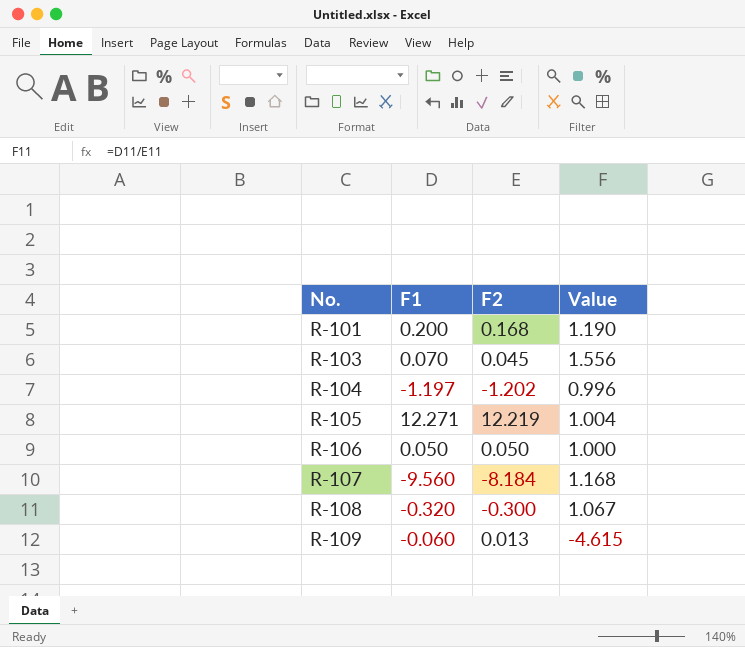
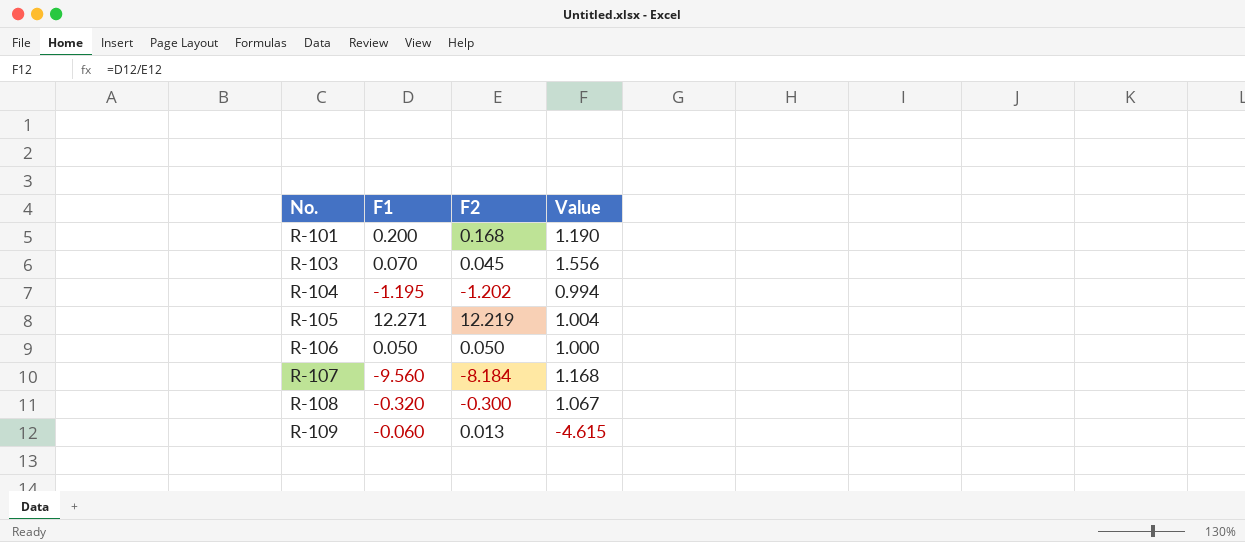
R-104 | F1: -1.197 -> -1.195
R-104 | Value: 0.996 -> 0.994

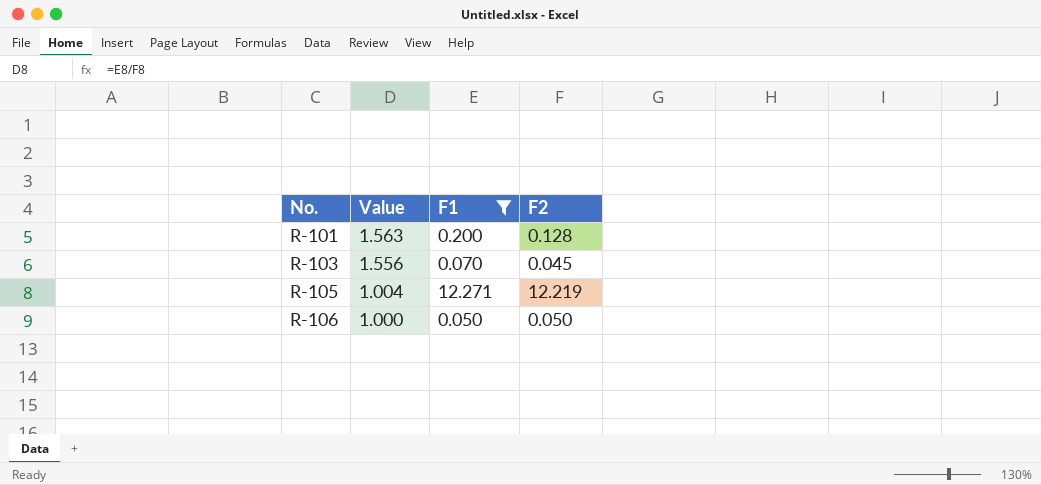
filter: none -> F1 >= 0.050
column Value | position: 4 -> 2
R-101 | Value: 1.190 -> 1.563
R-101 | F2: 0.168 -> 0.128

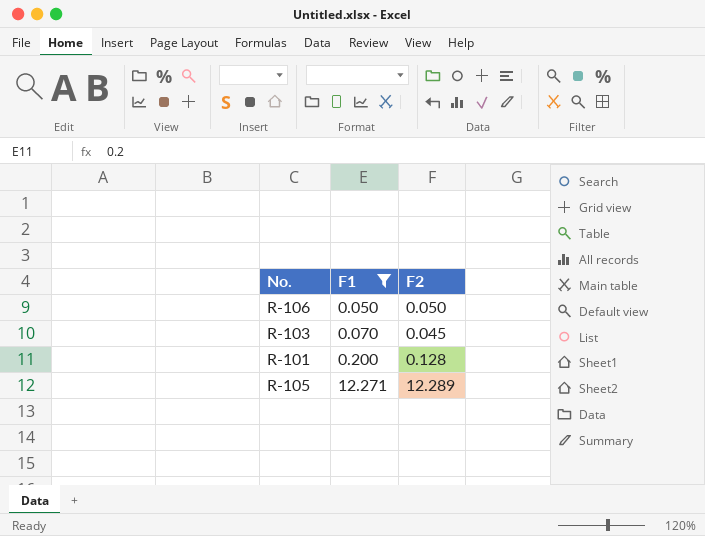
row order: No. ascending -> F1 ascending
column Value | formula: [F1] / [F2] -> none
R-105 | F2: 12.219 -> 12.289

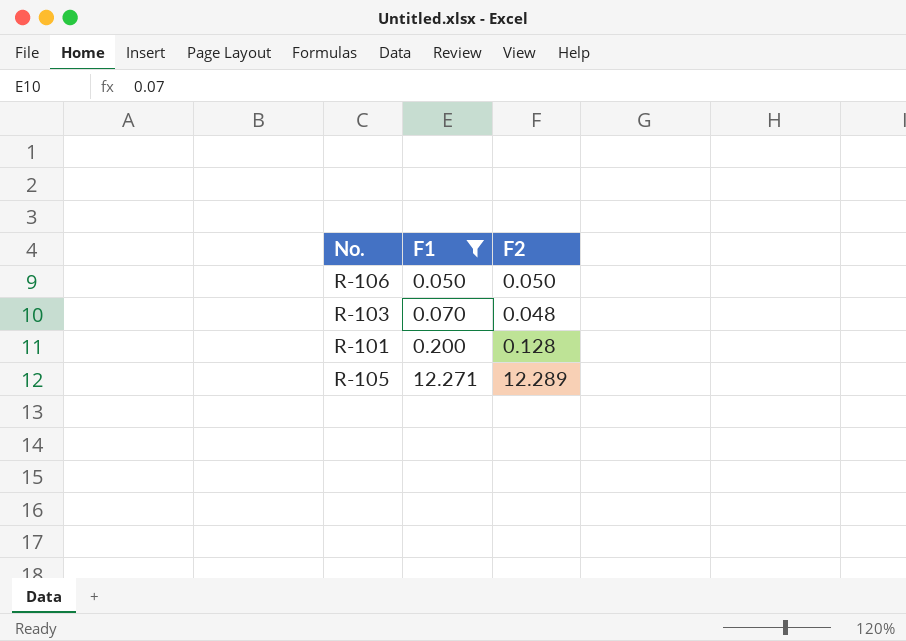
R-103 | F2: 0.045 -> 0.048

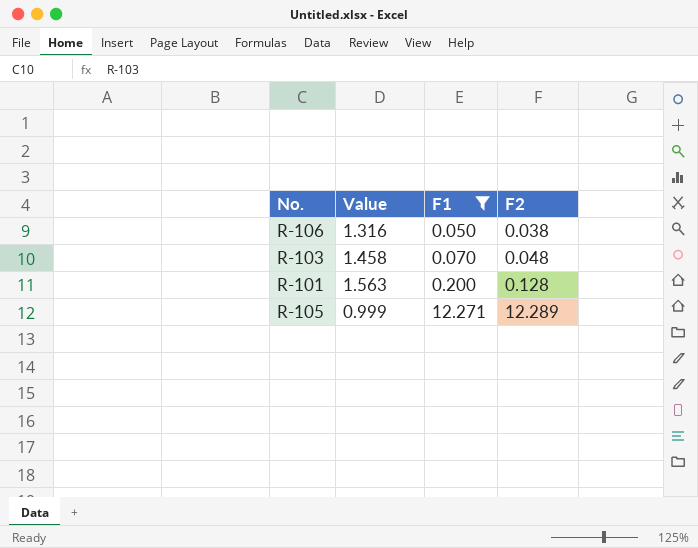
column Value | formula: none -> [F1] / [F2]
R-106 | F2: 0.050 -> 0.038

